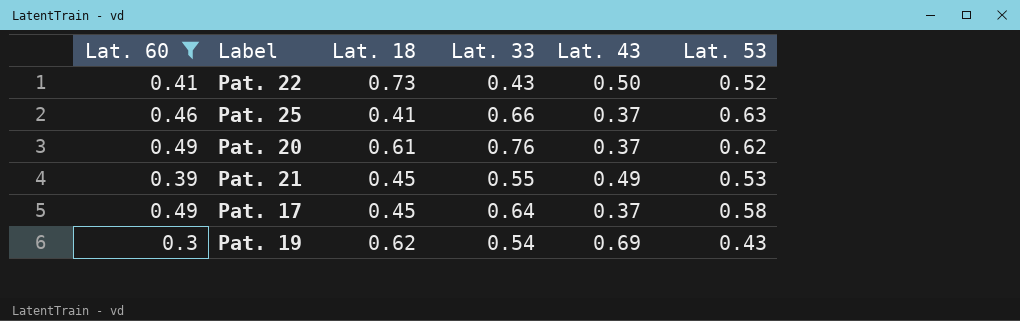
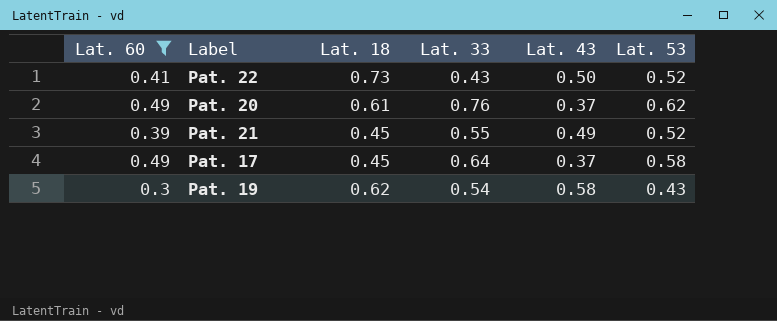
row Pat. 25: 0.46 | 0.41 | 0.66 | 0.37 | 0.63 -> none
Pat. 21 | Lat. 53: 0.53 -> 0.52
Pat. 19 | Lat. 43: 0.69 -> 0.58

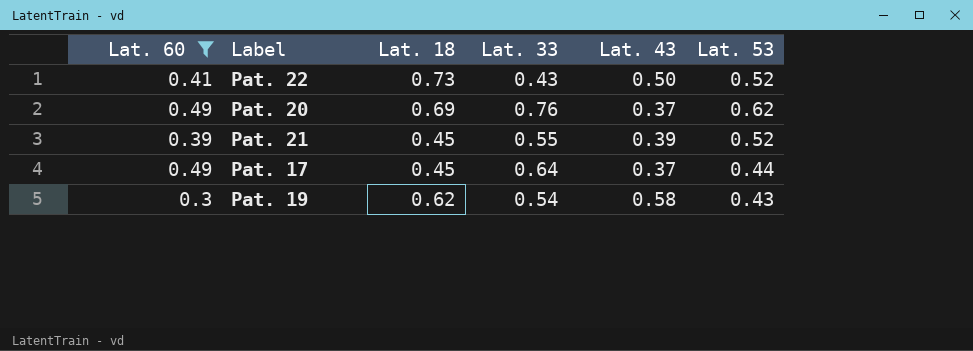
Pat. 20 | Lat. 18: 0.61 -> 0.69
Pat. 21 | Lat. 43: 0.49 -> 0.39
Pat. 17 | Lat. 53: 0.58 -> 0.44

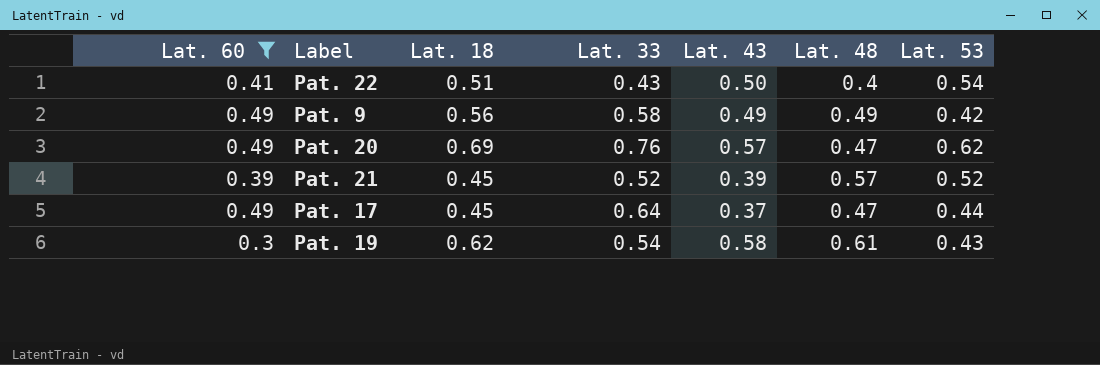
column Lat. 48 | position: none -> 6
Pat. 22 | Lat. 18: 0.73 -> 0.51
Pat. 22 | Lat. 53: 0.52 -> 0.54
row Pat. 9: none -> 0.49 | 0.56 | 0.58 | 0.49 | 0.49 | 0.42
Pat. 20 | Lat. 43: 0.37 -> 0.57
Pat. 21 | Lat. 33: 0.55 -> 0.52

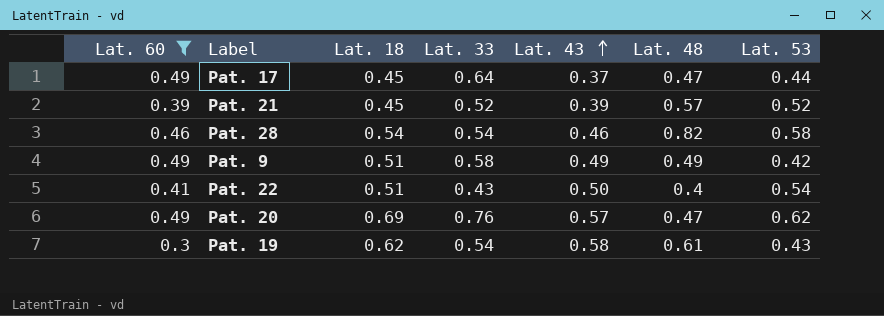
row order: none -> Lat. 43 ascending
row Pat. 28: none -> 0.46 | 0.54 | 0.54 | 0.46 | 0.82 | 0.58
Pat. 9 | Lat. 18: 0.56 -> 0.51

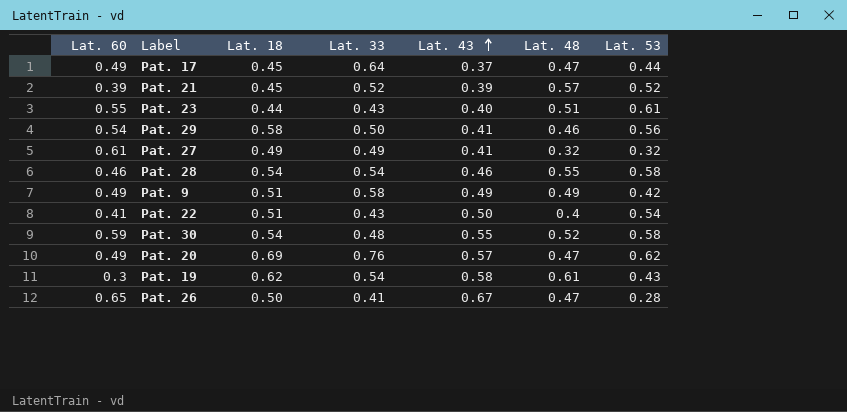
filter: Lat. 60 <= 0.49 -> none
Pat. 28 | Lat. 48: 0.82 -> 0.55

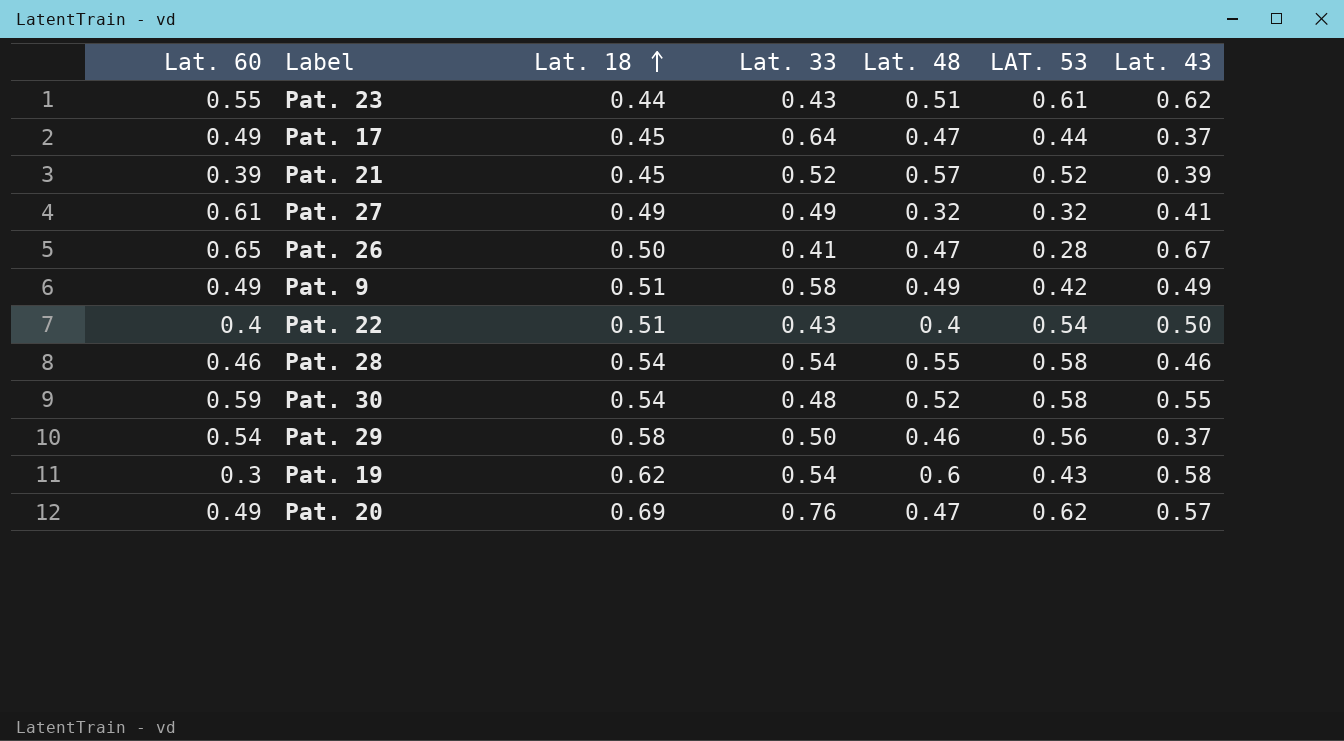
row order: Lat. 43 ascending -> Lat. 18 ascending
column name: Lat. 53 -> LAT. 53
column Lat. 43 | position: 5 -> 7
Pat. 23 | Lat. 43: 0.40 -> 0.62
Pat. 22 | Lat. 60: 0.41 -> 0.4
Pat. 29 | Lat. 43: 0.41 -> 0.37
Pat. 19 | Lat. 48: 0.61 -> 0.6

